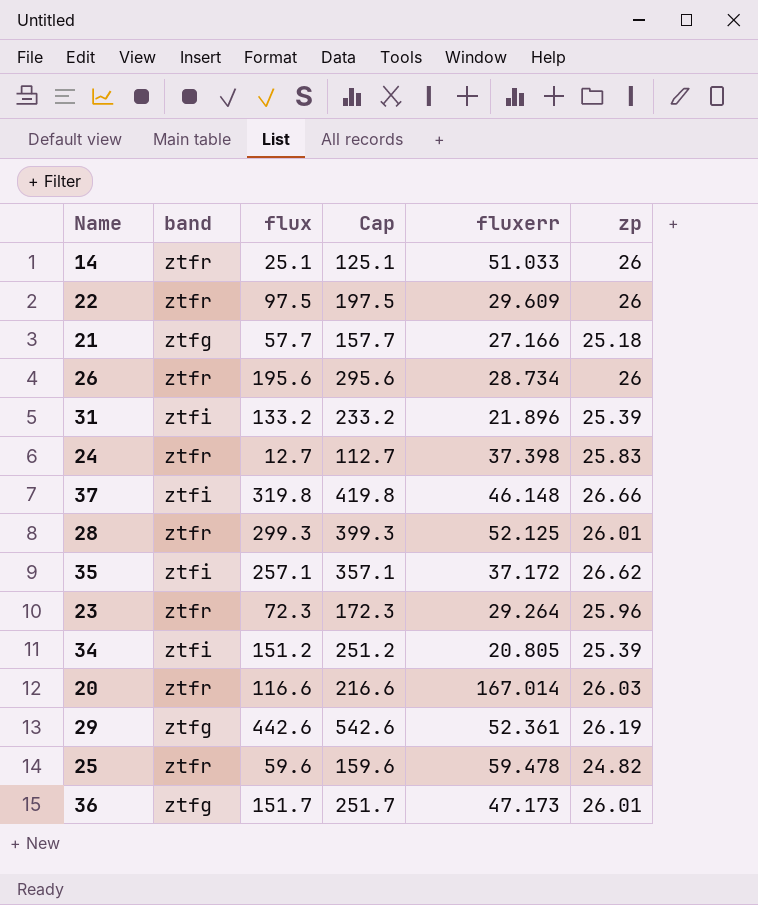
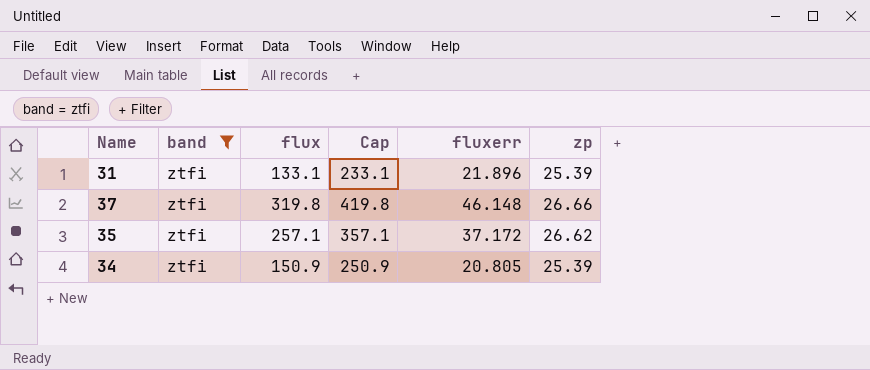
filter: none -> band = ztfi
31 | flux: 133.2 -> 133.1
31 | Cap: 233.2 -> 233.1
34 | flux: 151.2 -> 150.9
34 | Cap: 251.2 -> 250.9

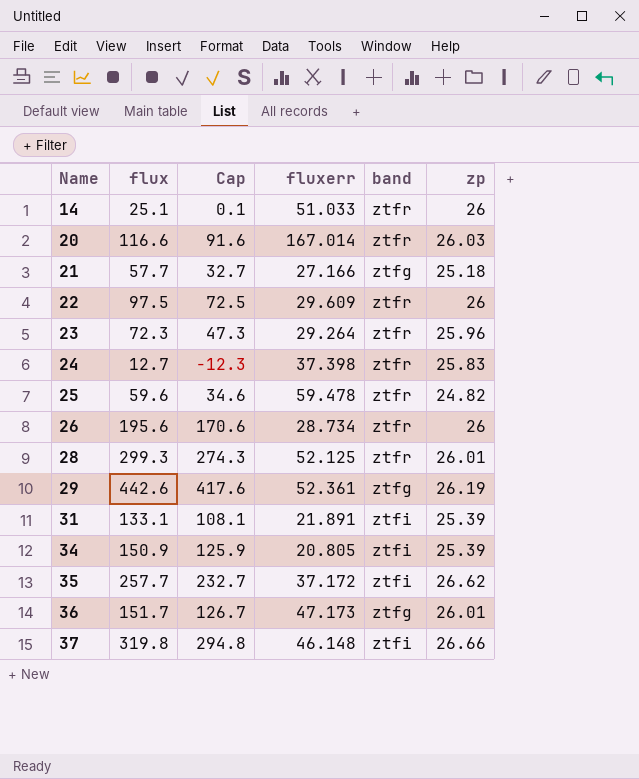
filter: band = ztfi -> none
row order: none -> Name ascending
column Cap | formula: [flux] + 100 -> [flux] - 25
column band | position: 2 -> 5
31 | fluxerr: 21.896 -> 21.891
35 | flux: 257.1 -> 257.7

